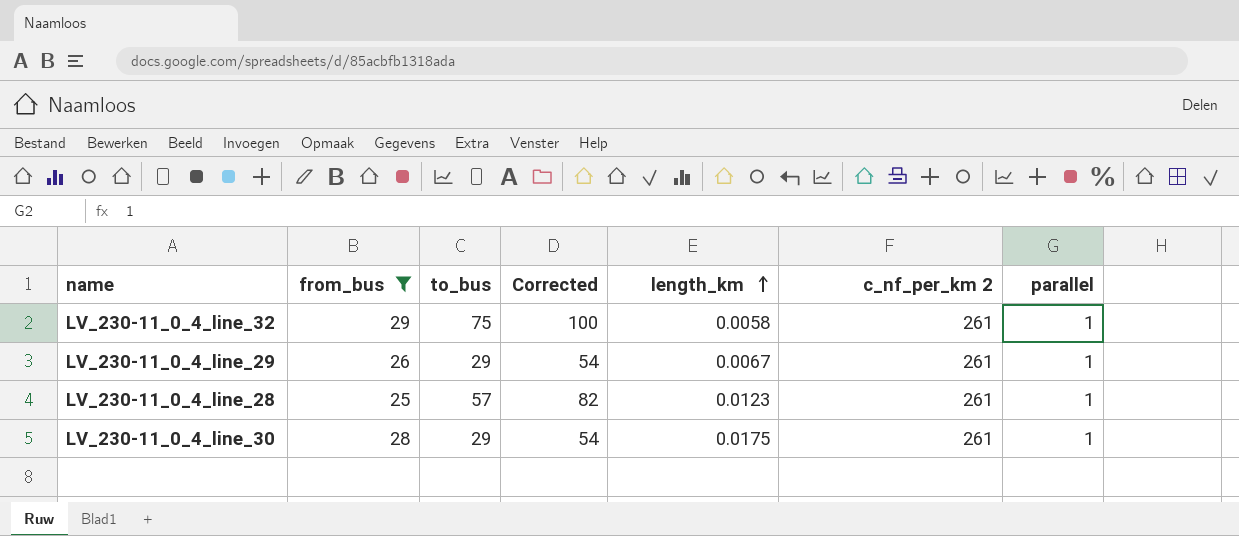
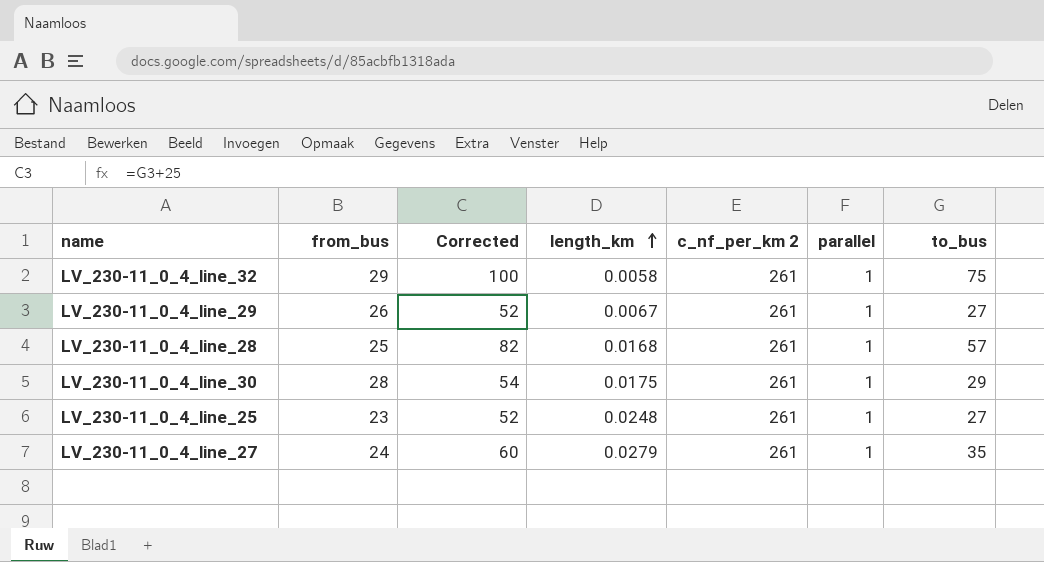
filter: from_bus >= 25 -> none
column to_bus | position: 3 -> 7
LV_230-11_0_4_line_29 | Corrected: 54 -> 52
LV_230-11_0_4_line_29 | to_bus: 29 -> 27
LV_230-11_0_4_line_28 | length_km: 0.0123 -> 0.0168

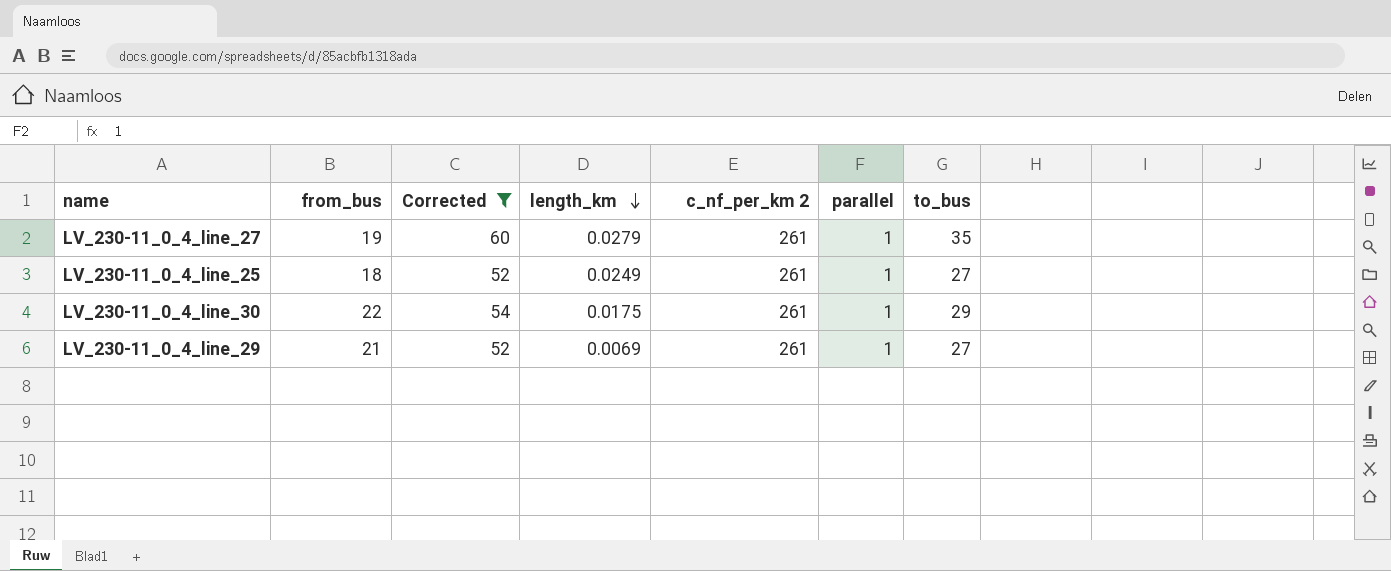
filter: none -> Corrected <= 60
row order: length_km ascending -> length_km descending
LV_230-11_0_4_line_27 | from_bus: 24 -> 19
LV_230-11_0_4_line_25 | from_bus: 23 -> 18
LV_230-11_0_4_line_25 | length_km: 0.0248 -> 0.0249
LV_230-11_0_4_line_30 | from_bus: 28 -> 22
LV_230-11_0_4_line_29 | from_bus: 26 -> 21
LV_230-11_0_4_line_29 | length_km: 0.0067 -> 0.0069

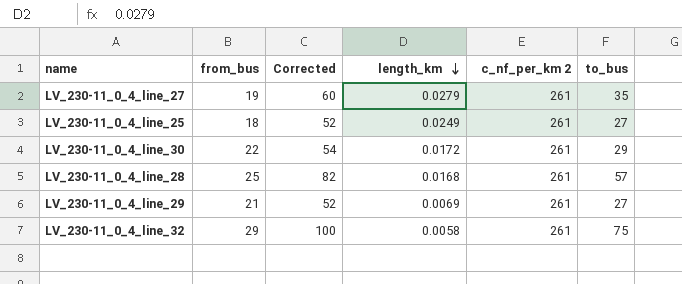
filter: Corrected <= 60 -> none
column parallel | position: 6 -> none
LV_230-11_0_4_line_30 | length_km: 0.0175 -> 0.0172

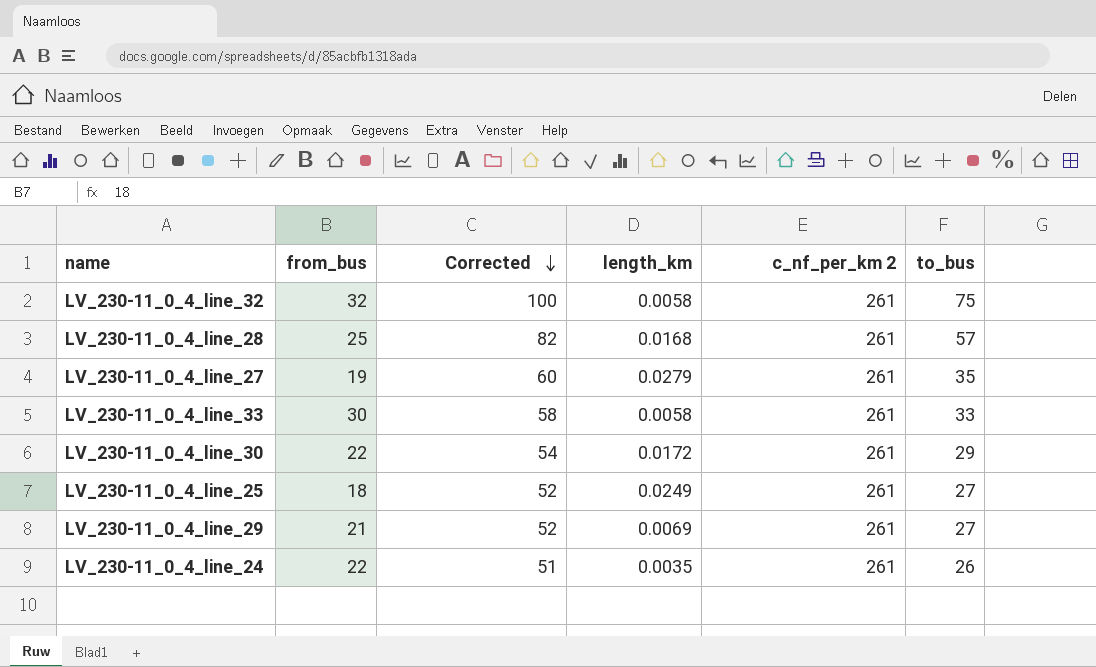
row order: length_km descending -> Corrected descending
LV_230-11_0_4_line_32 | from_bus: 29 -> 32
row LV_230-11_0_4_line_33: none -> 30 | 58 | 0.0058 | 261 | 33
row LV_230-11_0_4_line_24: none -> 22 | 51 | 0.0035 | 261 | 26

